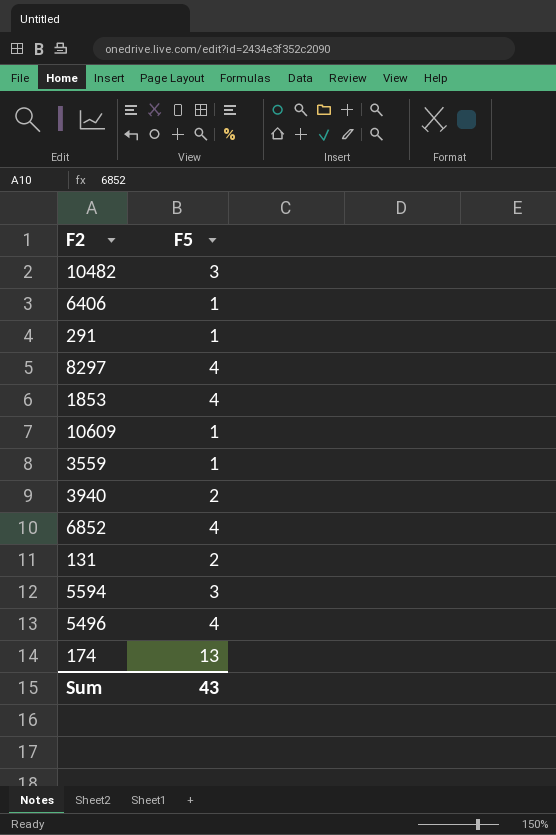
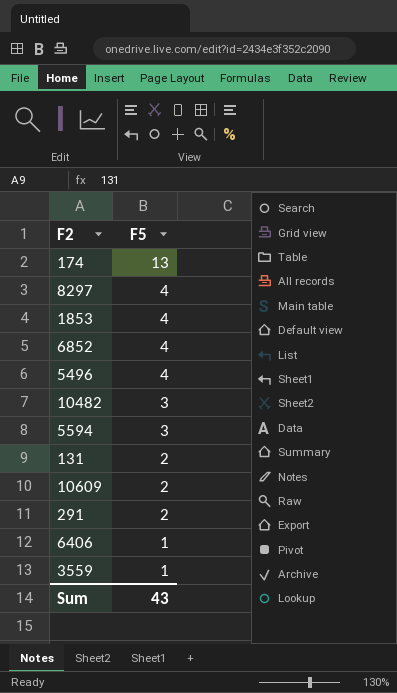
row order: none -> F5 descending
row 3940: 2 -> none
10609 | F5: 1 -> 2
291 | F5: 1 -> 2

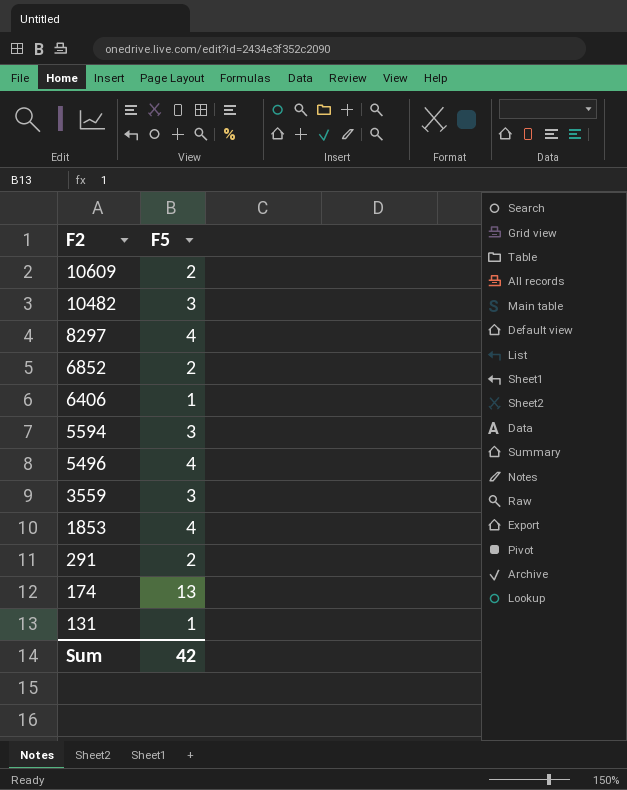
row order: F5 descending -> F2 descending
6852 | F5: 4 -> 2
3559 | F5: 1 -> 3
131 | F5: 2 -> 1
Sum | F5: 43 -> 42

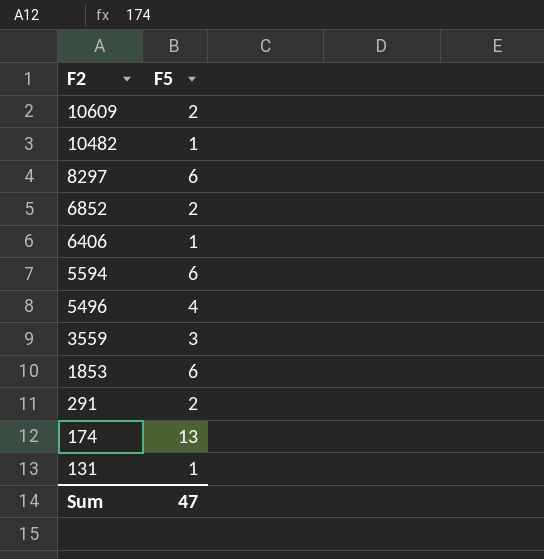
10482 | F5: 3 -> 1
8297 | F5: 4 -> 6
5594 | F5: 3 -> 6
1853 | F5: 4 -> 6
Sum | F5: 42 -> 47

